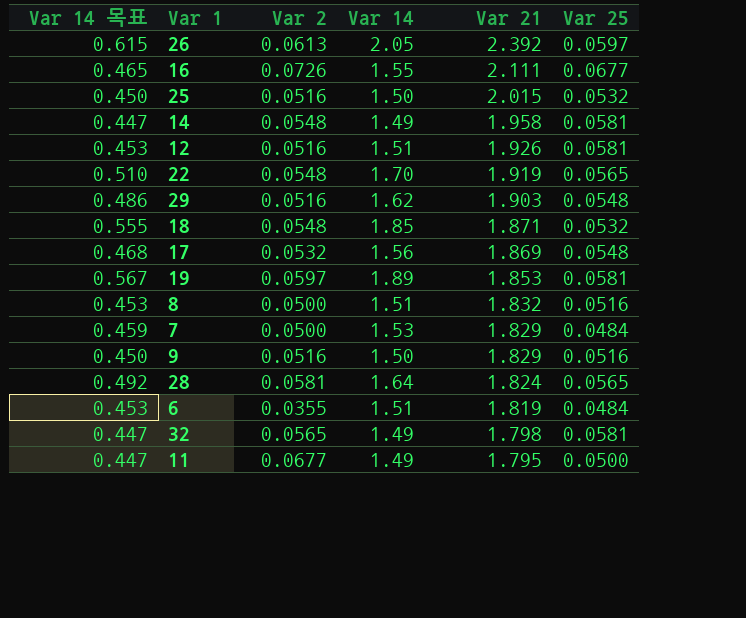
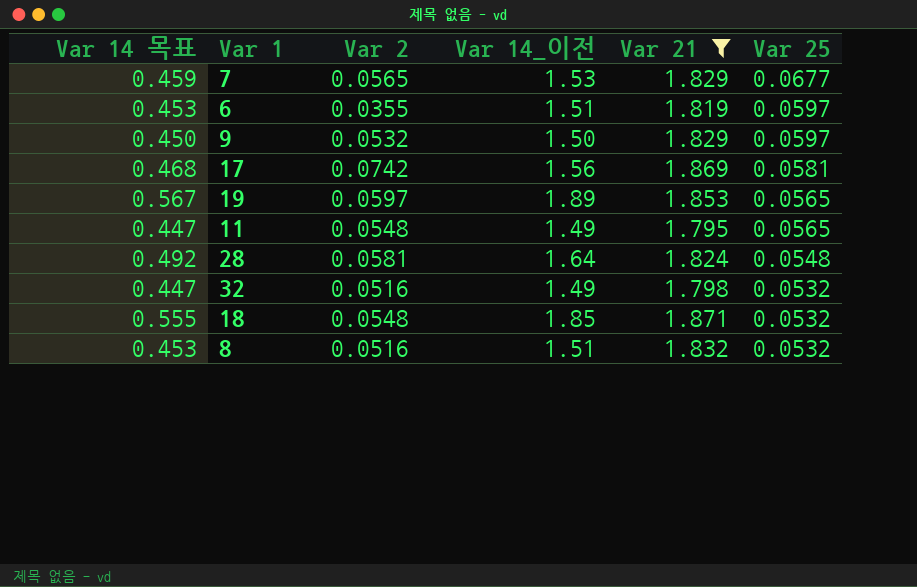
filter: none -> Var 21 <= 1.871
row order: Var 21 descending -> Var 25 descending
column name: Var 14 -> Var 14_이전
7 | Var 2: 0.0500 -> 0.0565
7 | Var 25: 0.0484 -> 0.0677
6 | Var 25: 0.0484 -> 0.0597
9 | Var 2: 0.0516 -> 0.0532
9 | Var 25: 0.0516 -> 0.0597
17 | Var 2: 0.0532 -> 0.0742
17 | Var 25: 0.0548 -> 0.0581
19 | Var 25: 0.0581 -> 0.0565
11 | Var 2: 0.0677 -> 0.0548
11 | Var 25: 0.0500 -> 0.0565
28 | Var 25: 0.0565 -> 0.0548
32 | Var 2: 0.0565 -> 0.0516
32 | Var 25: 0.0581 -> 0.0532
8 | Var 2: 0.0500 -> 0.0516
8 | Var 25: 0.0516 -> 0.0532

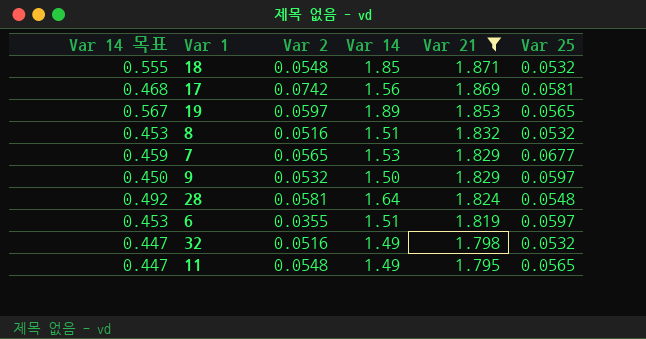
row order: Var 25 descending -> Var 21 descending
column name: Var 14_이전 -> Var 14

